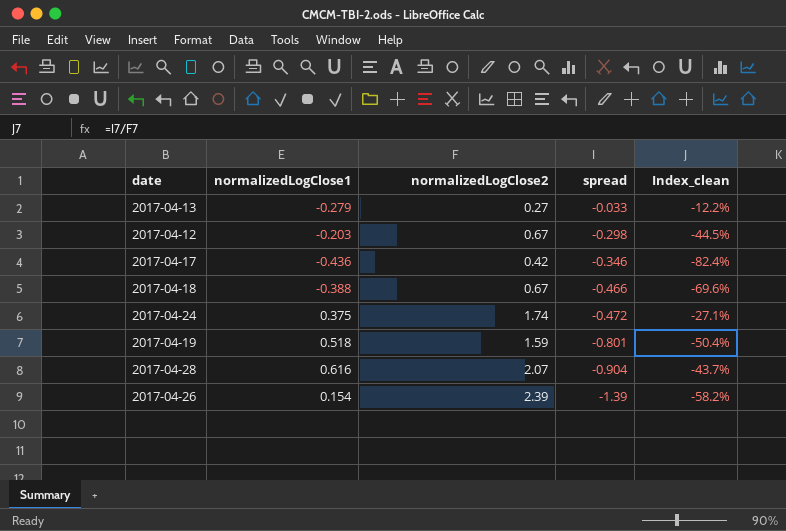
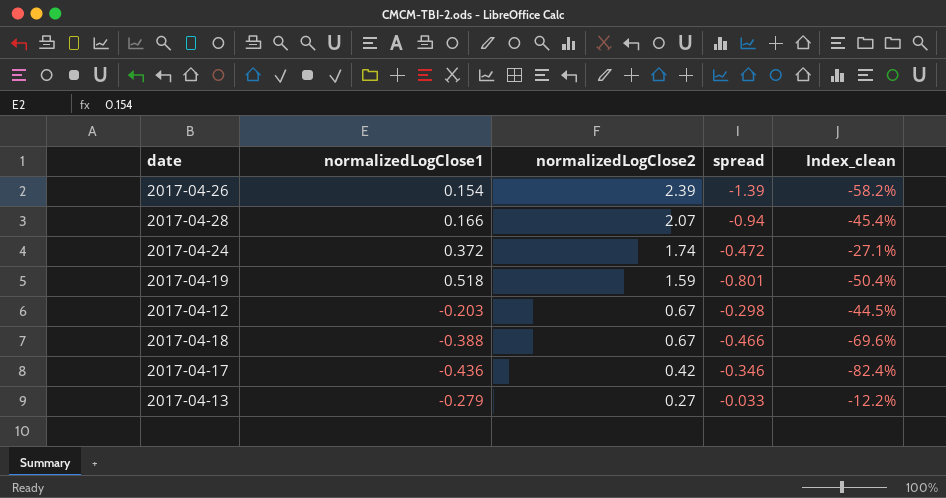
row order: spread descending -> normalizedLogClose2 descending
2017-04-28 | normalizedLogClose1: 0.616 -> 0.166
2017-04-28 | spread: -0.904 -> -0.94
2017-04-28 | Index_clean: -43.7% -> -45.4%
2017-04-24 | normalizedLogClose1: 0.375 -> 0.372

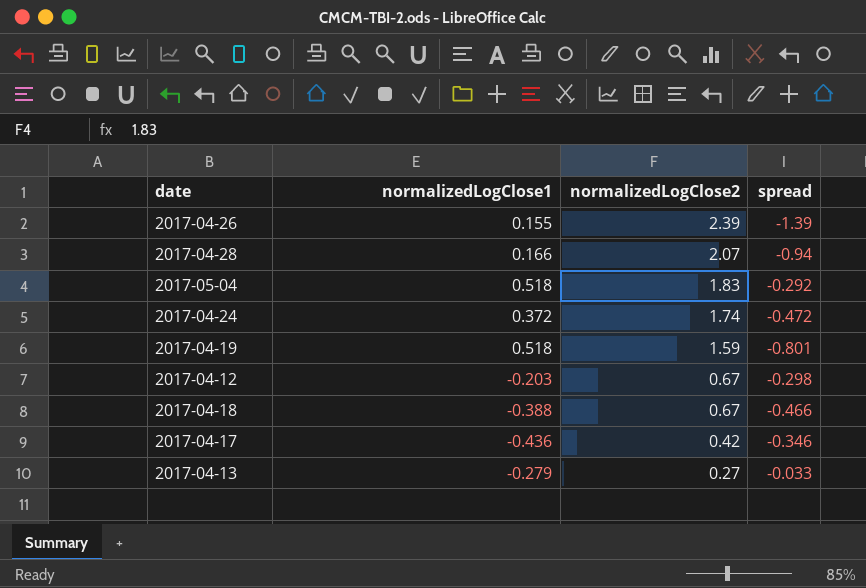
column Index_clean | formula: [spread] / [normalizedLogClose2] -> none
2017-04-26 | normalizedLogClose1: 0.154 -> 0.155
row 2017-05-04: none -> 0.518 | 1.83 | -0.292

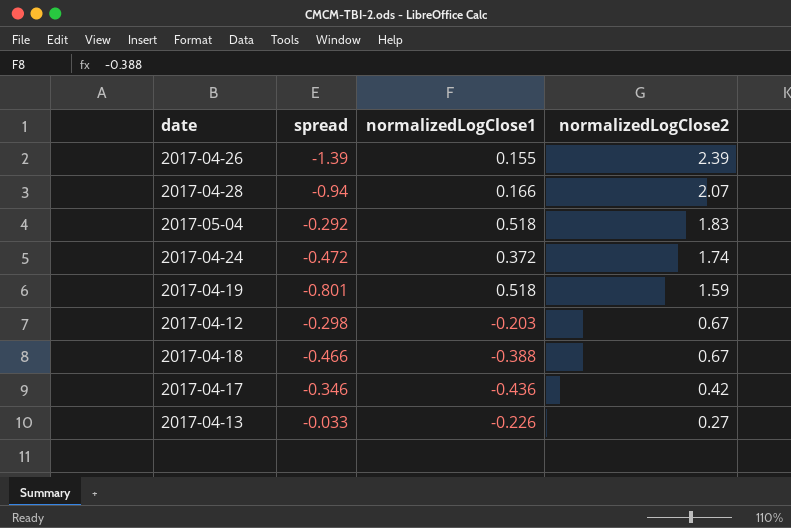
column spread | position: 4 -> 2
2017-04-13 | normalizedLogClose1: -0.279 -> -0.226

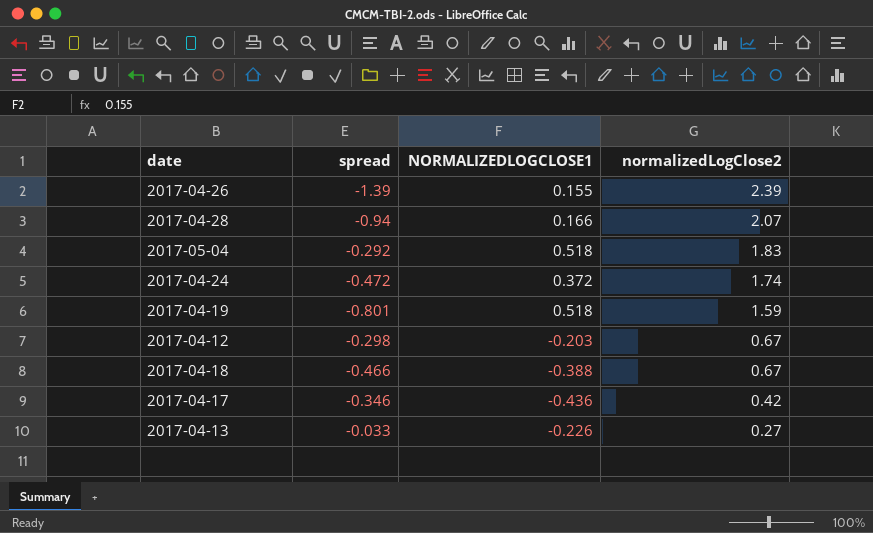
column name: normalizedLogClose1 -> NORMALIZEDLOGCLOSE1

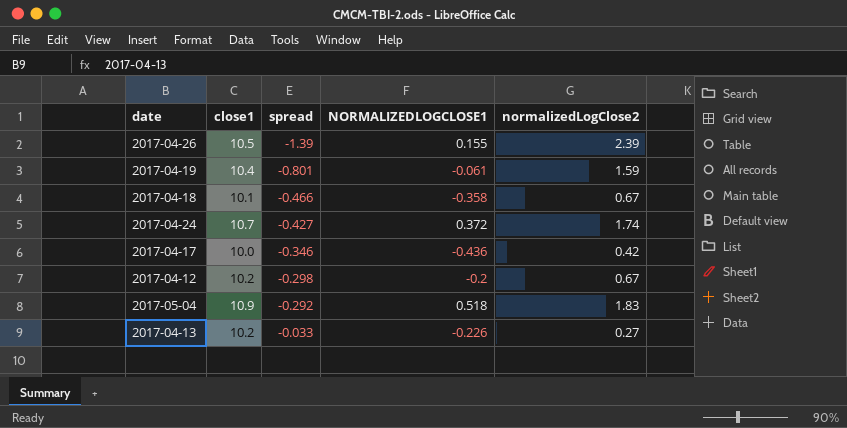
row order: normalizedLogClose2 descending -> spread ascending
column close1 | position: none -> 2
row 2017-04-28: -0.94 | 0.166 | 2.07 -> none
2017-04-19 | NORMALIZEDLOGCLOSE1: 0.518 -> -0.061
2017-04-18 | NORMALIZEDLOGCLOSE1: -0.388 -> -0.358
2017-04-24 | spread: -0.472 -> -0.427
2017-04-12 | NORMALIZEDLOGCLOSE1: -0.203 -> -0.2

